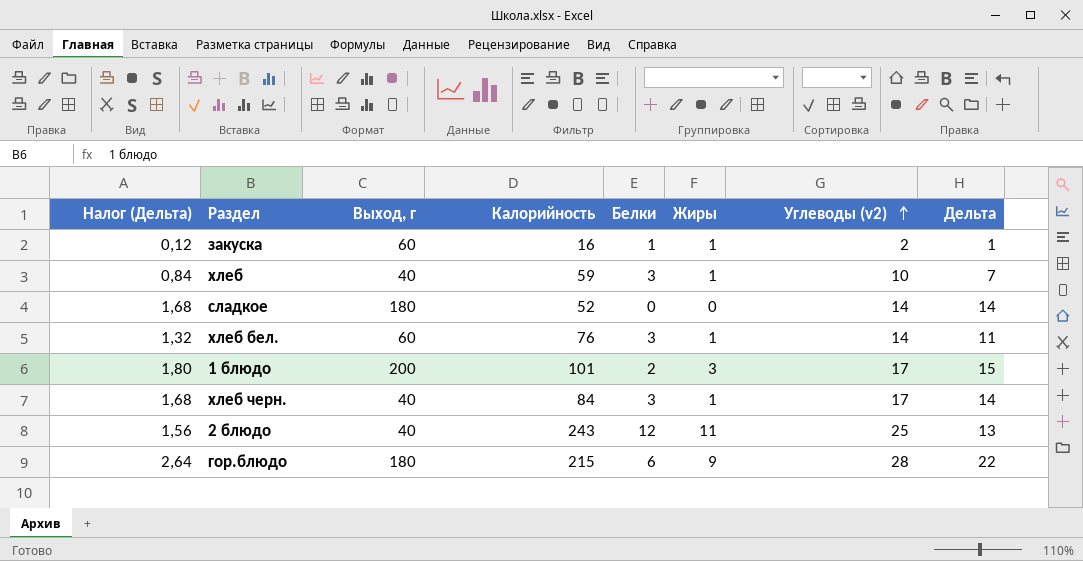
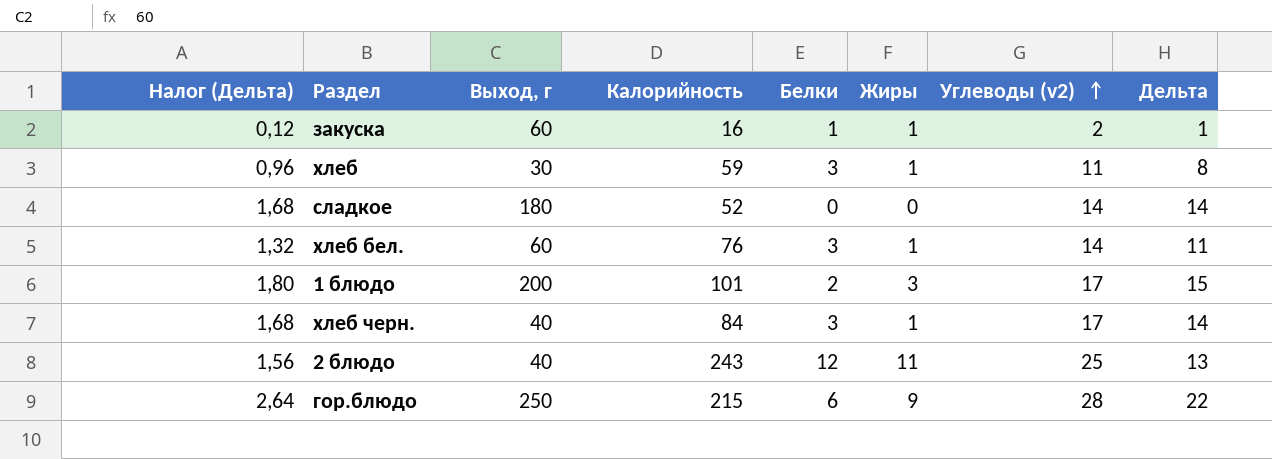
хлеб | Налог (Дельта): 0,84 -> 0,96
хлеб | Выход, г: 40 -> 30
хлеб | Углеводы (v2): 10 -> 11
хлеб | Дельта: 7 -> 8
гор.блюдо | Выход, г: 180 -> 250

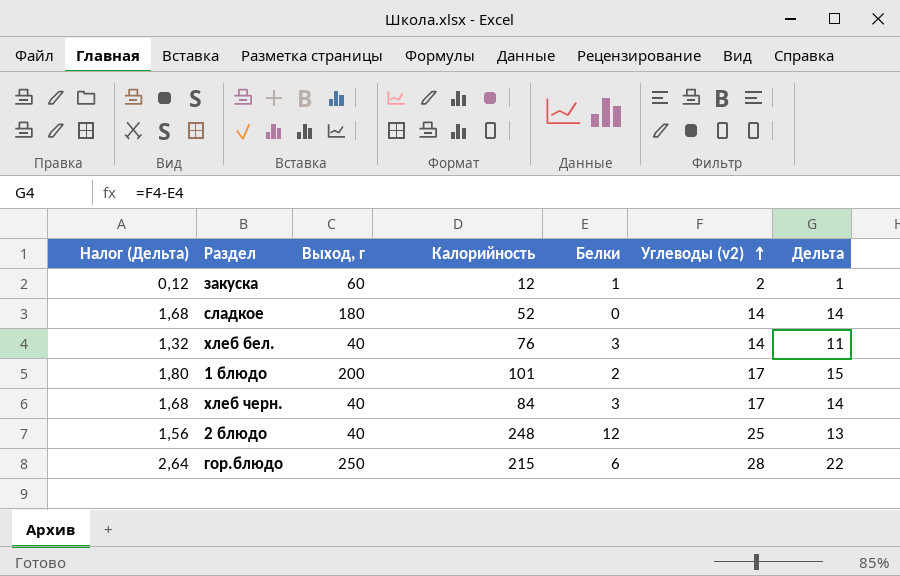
column Жиры | position: 6 -> none
row хлеб: 0,96 | 30 | 59 | 3 | 1 | 11 | 8 -> none
закуска | Калорийность: 16 -> 12
хлеб бел. | Выход, г: 60 -> 40
2 блюдо | Калорийность: 243 -> 248

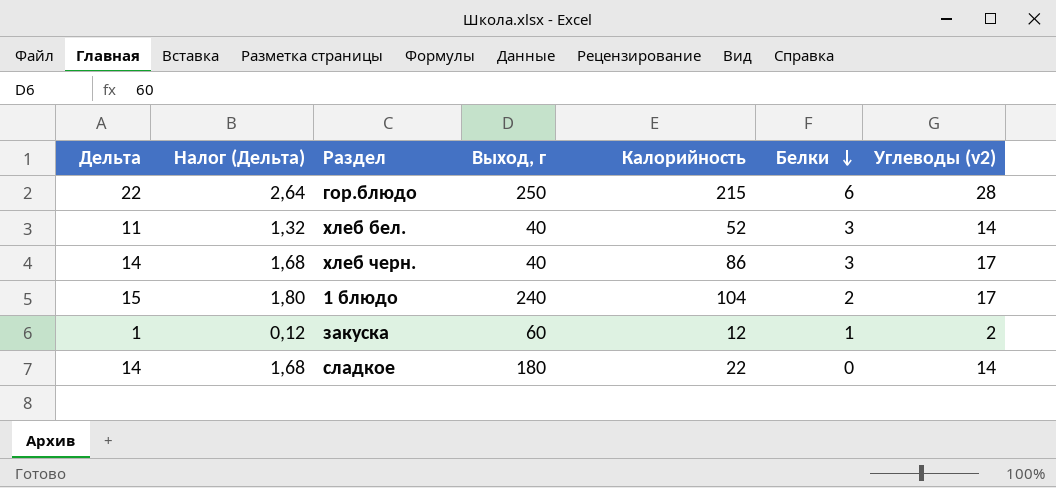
row order: Углеводы (v2) ascending -> Белки descending
column Дельта | position: 7 -> 1
row 2 блюдо: 1,56 | 40 | 248 | 12 | 25 | 13 -> none
хлеб бел. | Калорийность: 76 -> 52
хлеб черн. | Калорийность: 84 -> 86
1 блюдо | Выход, г: 200 -> 240
1 блюдо | Калорийность: 101 -> 104
сладкое | Калорийность: 52 -> 22

